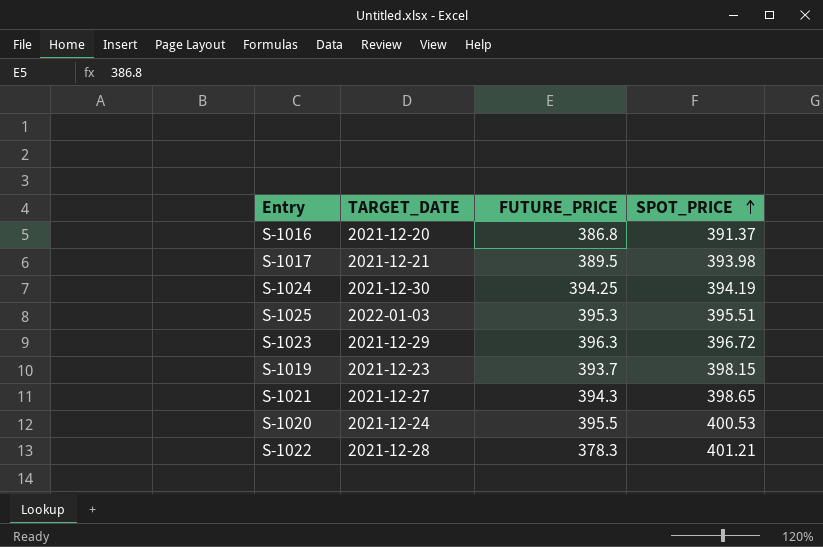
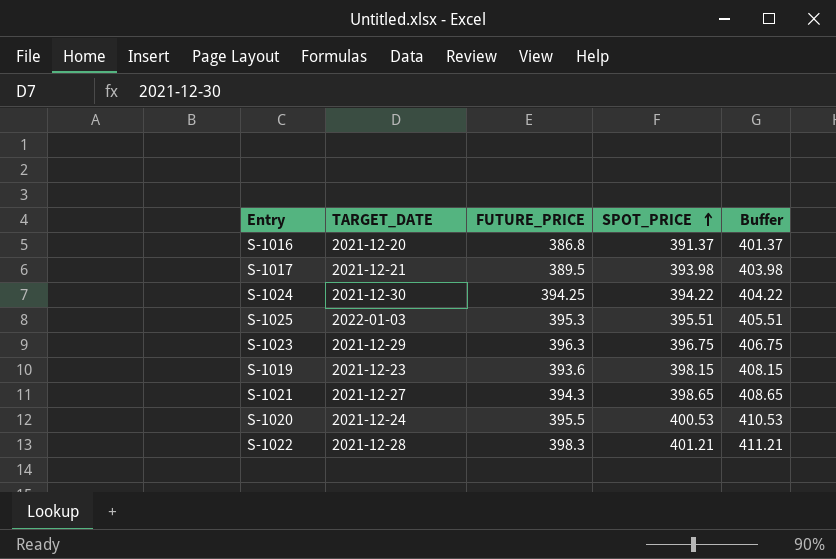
column Buffer | formula: none -> [SPOT_PRICE] + 10
S-1024 | SPOT_PRICE: 394.19 -> 394.22
S-1023 | SPOT_PRICE: 396.72 -> 396.75
S-1019 | FUTURE_PRICE: 393.7 -> 393.6
S-1022 | FUTURE_PRICE: 378.3 -> 398.3

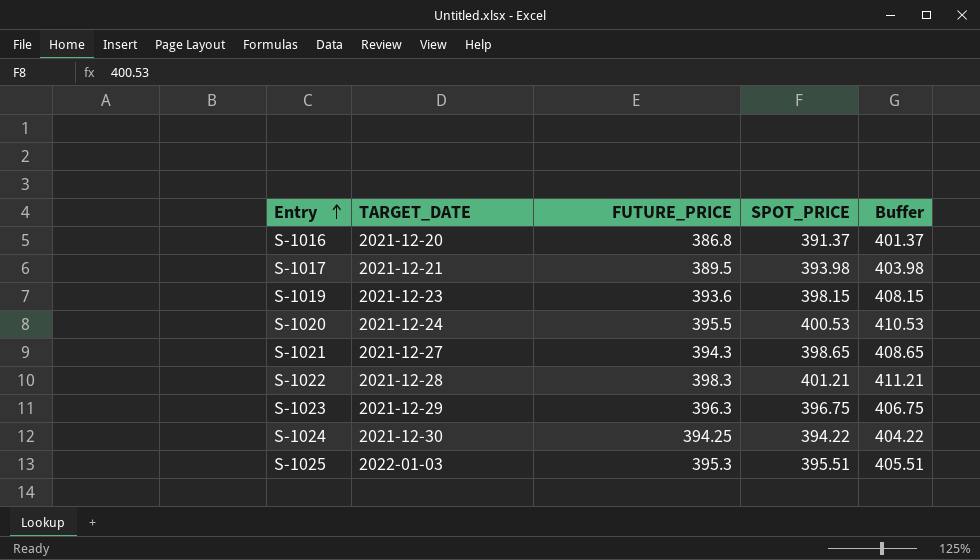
row order: SPOT_PRICE ascending -> Entry ascending

